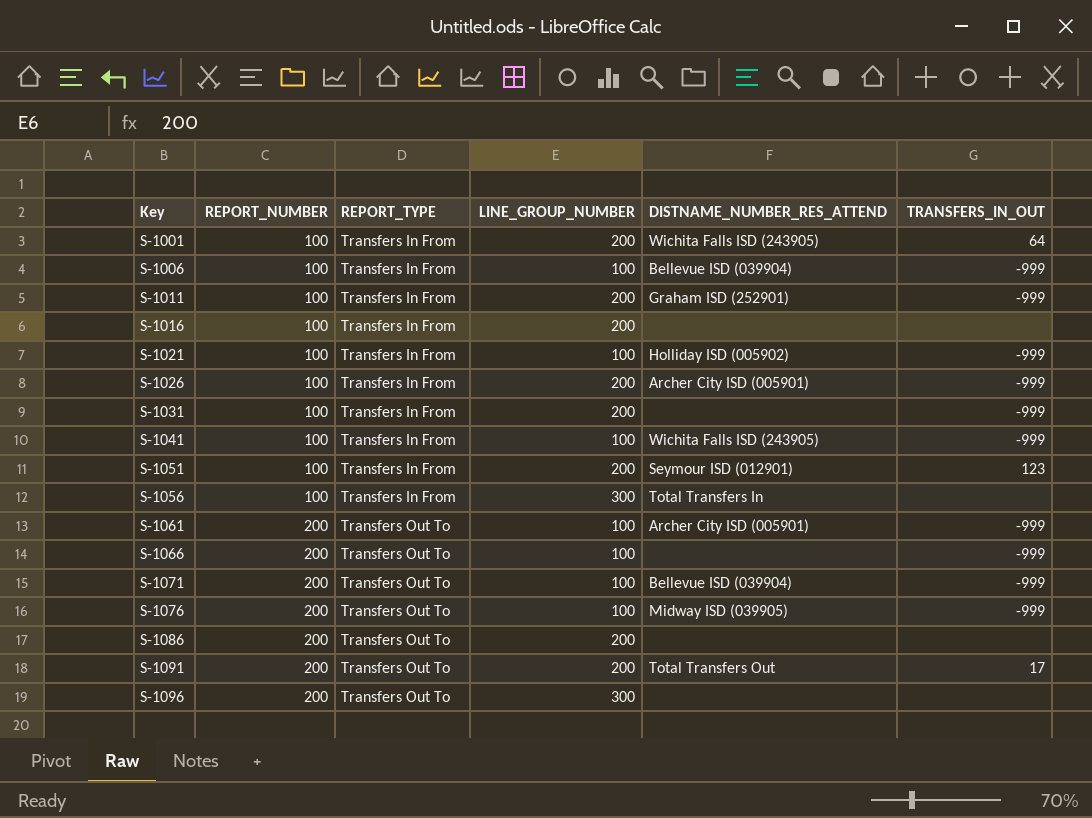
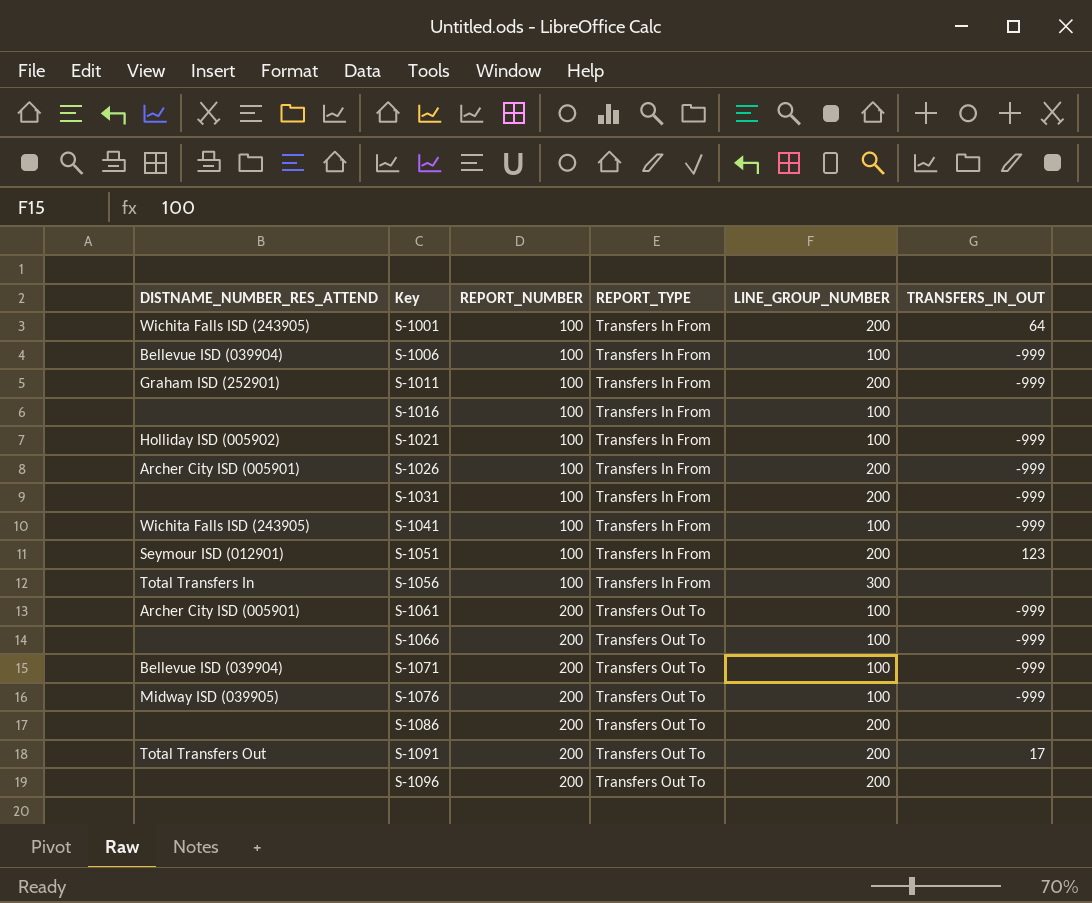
column DISTNAME_NUMBER_RES_ATTEND | position: 5 -> 1
S-1016 | LINE_GROUP_NUMBER: 200 -> 100
S-1096 | LINE_GROUP_NUMBER: 300 -> 200

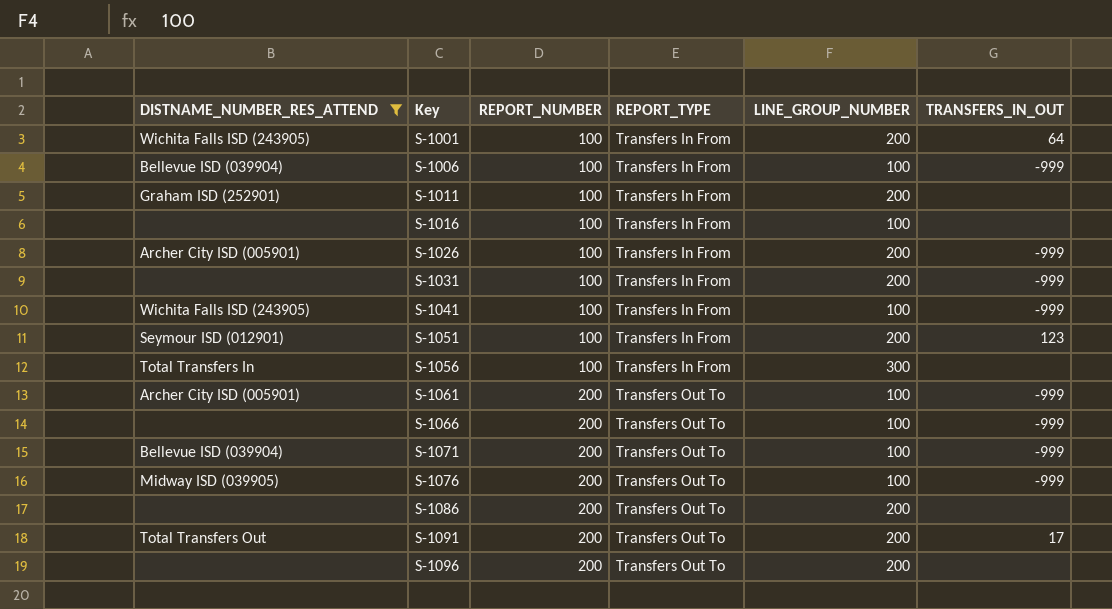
filter: none -> DISTNAME_NUMBER_RES_ATTEND != Holliday ISD (005902)
S-1011 | TRANSFERS_IN_OUT: -999 -> none

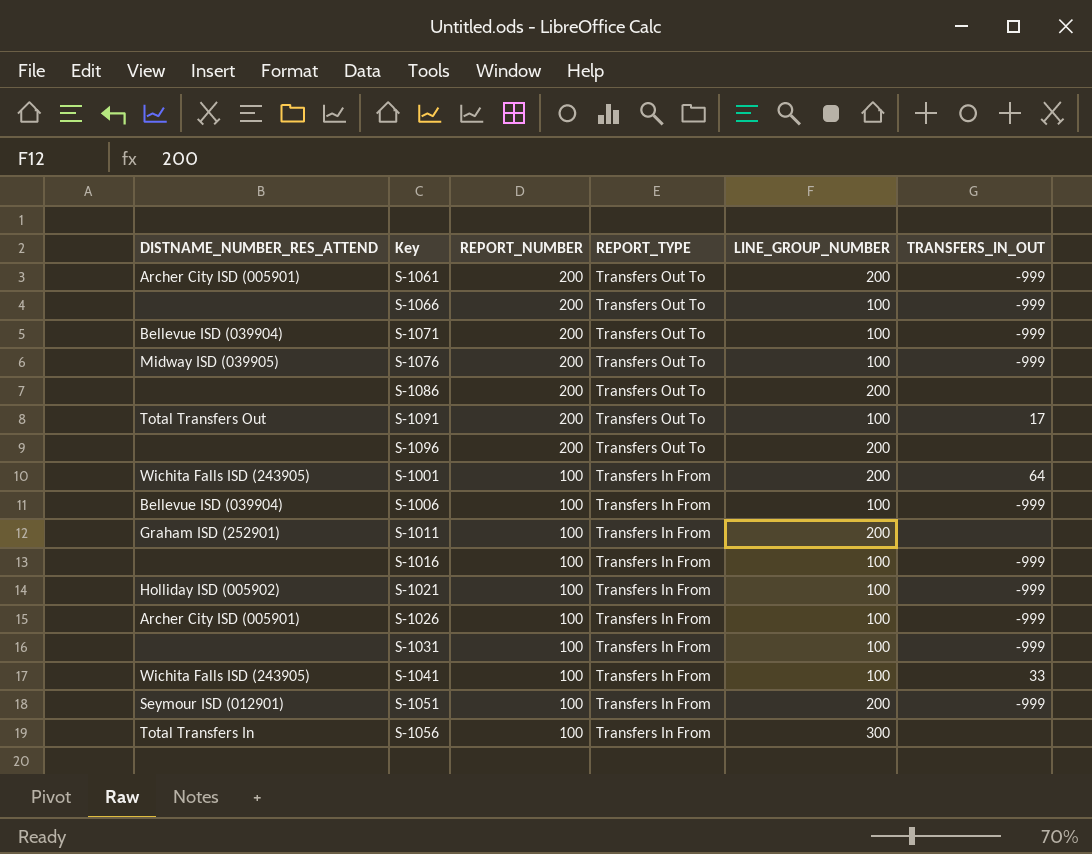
filter: DISTNAME_NUMBER_RES_ATTEND != Holliday ISD (005902) -> none
row order: Key ascending -> REPORT_NUMBER descending
S-1061 | LINE_GROUP_NUMBER: 100 -> 200
S-1091 | LINE_GROUP_NUMBER: 200 -> 100
S-1016 | TRANSFERS_IN_OUT: none -> -999
S-1026 | LINE_GROUP_NUMBER: 200 -> 100
S-1031 | LINE_GROUP_NUMBER: 200 -> 100
S-1041 | TRANSFERS_IN_OUT: -999 -> 33
S-1051 | TRANSFERS_IN_OUT: 123 -> -999

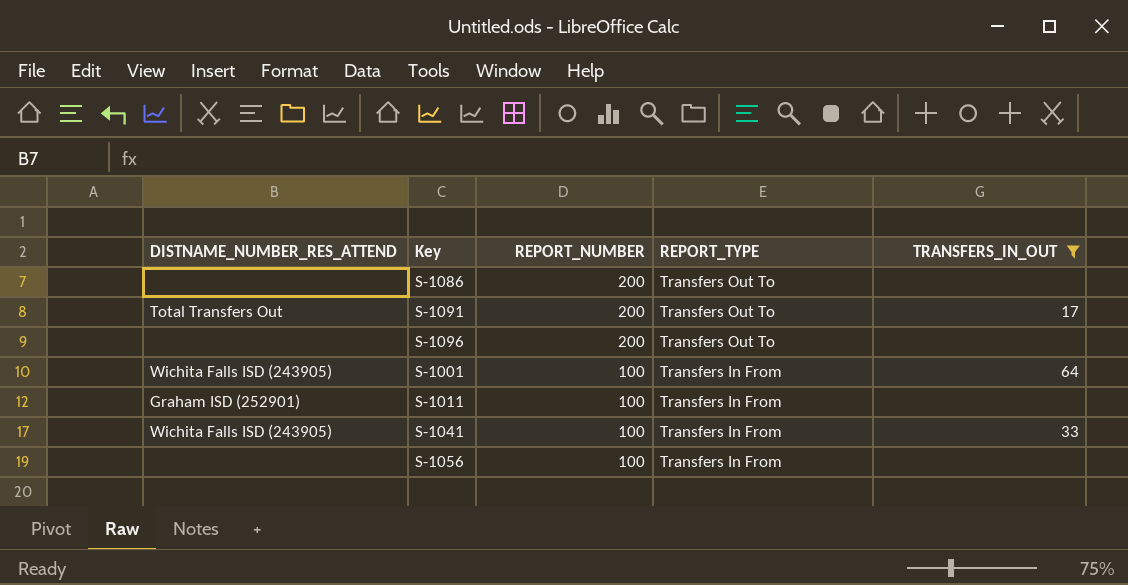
filter: none -> TRANSFERS_IN_OUT != -999
column LINE_GROUP_NUMBER | position: 5 -> none
S-1056 | DISTNAME_NUMBER_RES_ATTEND: Total Transfers In -> none

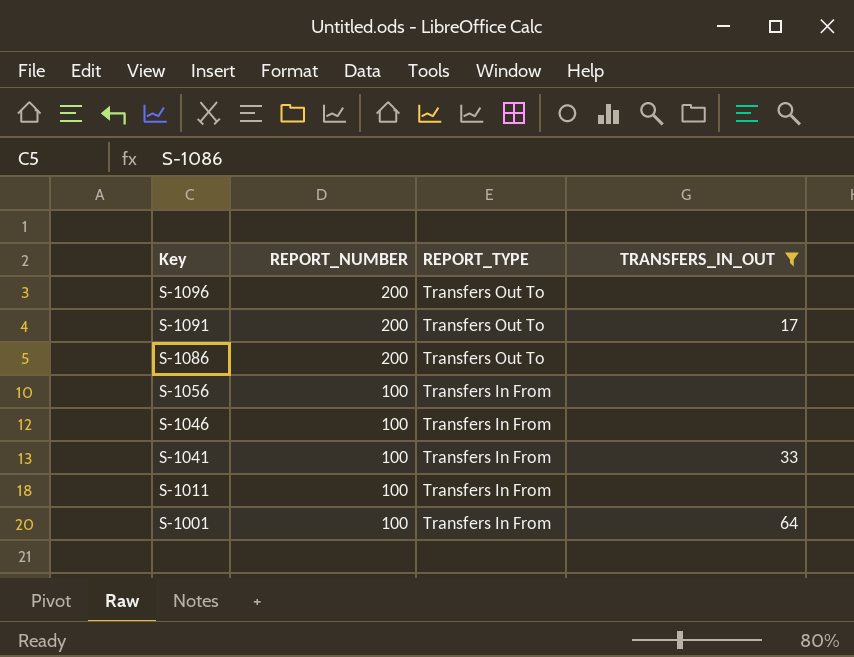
row order: REPORT_NUMBER descending -> Key descending
column DISTNAME_NUMBER_RES_ATTEND | position: 1 -> none
row S-1046: none -> 100 | Transfers In From | none

